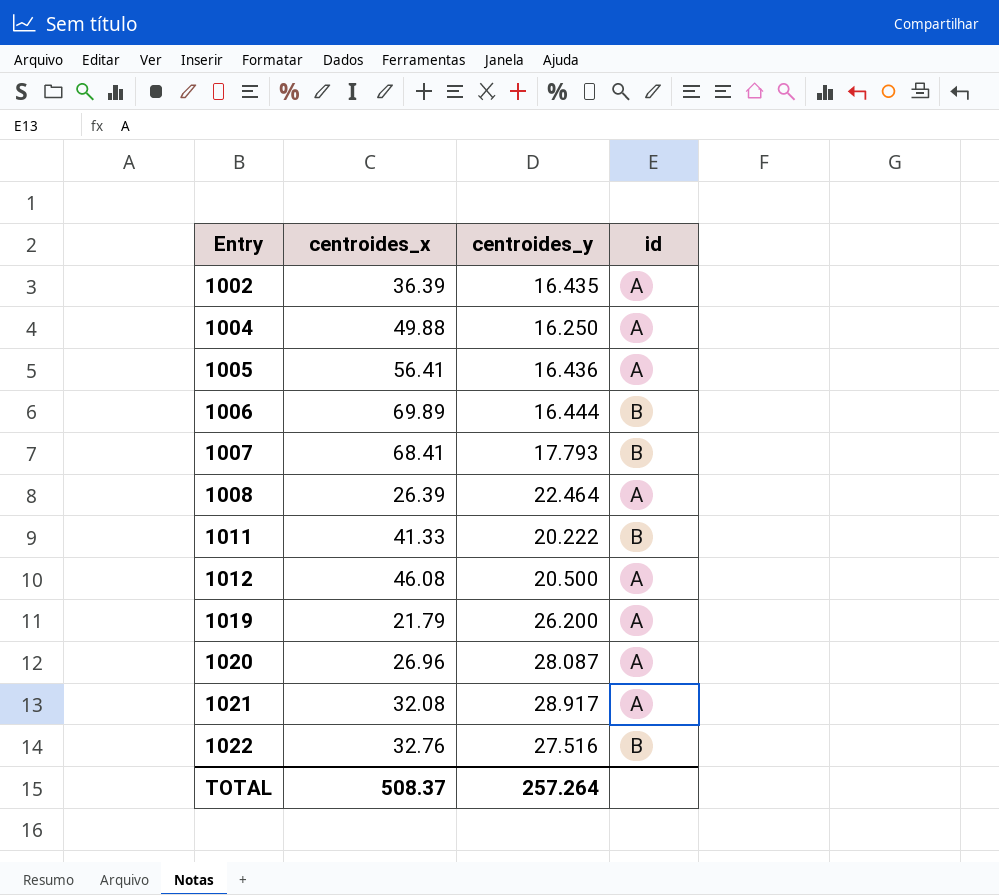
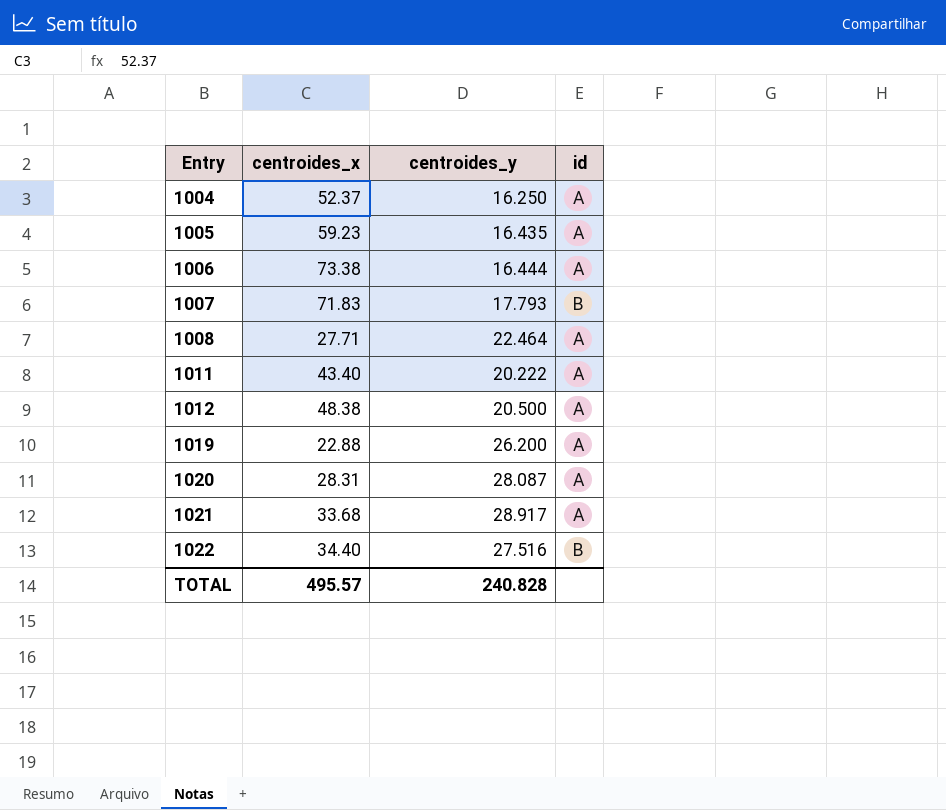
row 1002: 36.39 | 16.435 | A -> none
1004 | centroides_x: 49.88 -> 52.37
1005 | centroides_x: 56.41 -> 59.23
1005 | centroides_y: 16.436 -> 16.435
1006 | centroides_x: 69.89 -> 73.38
1006 | id: B -> A
1007 | centroides_x: 68.41 -> 71.83
1008 | centroides_x: 26.39 -> 27.71
1011 | centroides_x: 41.33 -> 43.40
1011 | id: B -> A
1012 | centroides_x: 46.08 -> 48.38
1019 | centroides_x: 21.79 -> 22.88
1020 | centroides_x: 26.96 -> 28.31
1021 | centroides_x: 32.08 -> 33.68
1022 | centroides_x: 32.76 -> 34.40
TOTAL | centroides_x: 508.37 -> 495.57
TOTAL | centroides_y: 257.264 -> 240.828

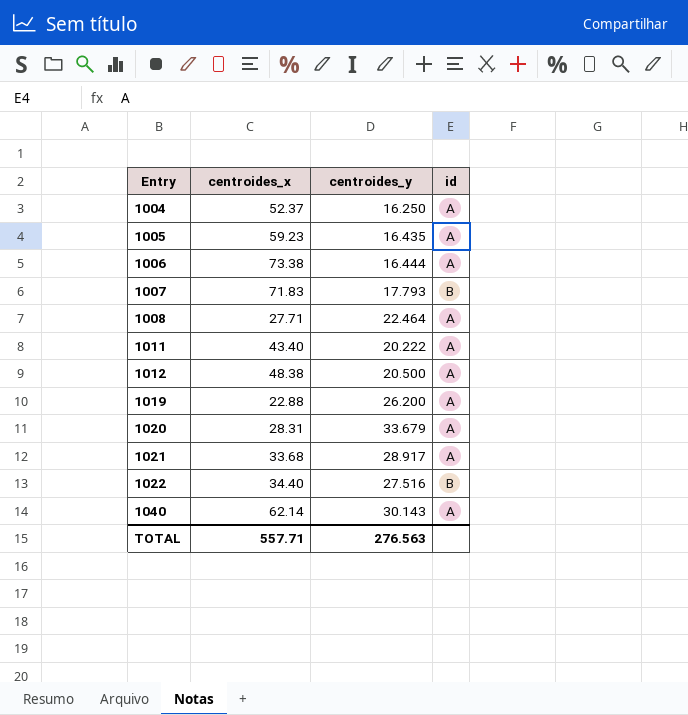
1020 | centroides_y: 28.087 -> 33.679
row 1040: none -> 62.14 | 30.143 | A
TOTAL | centroides_x: 495.57 -> 557.71
TOTAL | centroides_y: 240.828 -> 276.563

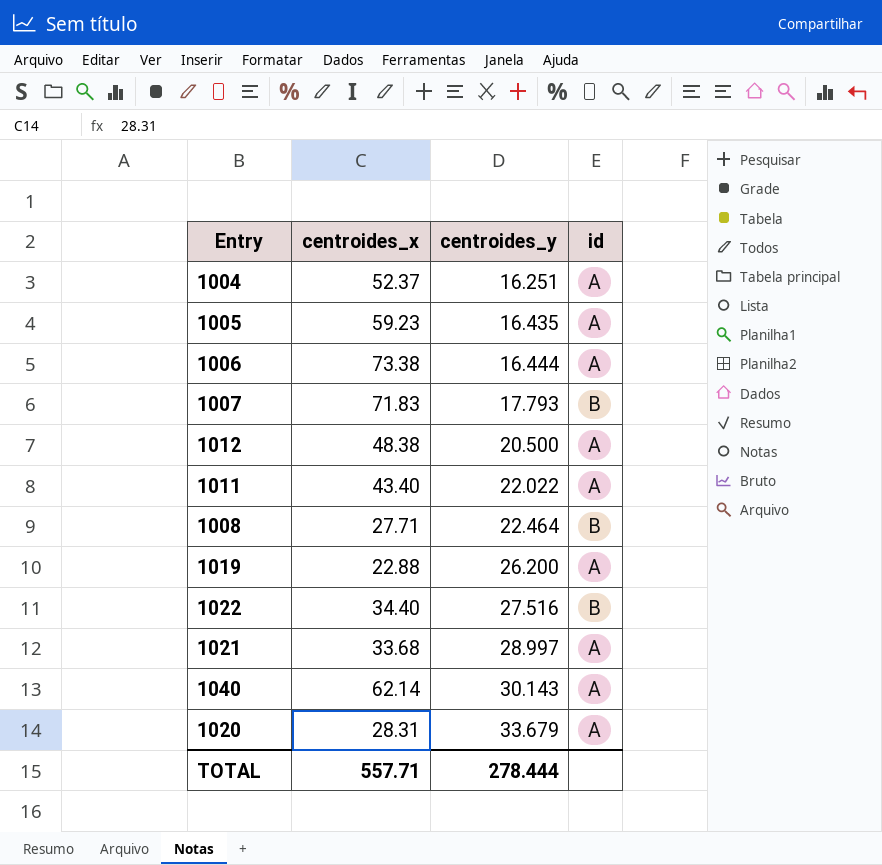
row order: Entry ascending -> centroides_y ascending
1004 | centroides_y: 16.250 -> 16.251
1011 | centroides_y: 20.222 -> 22.022
1008 | id: A -> B
1021 | centroides_y: 28.917 -> 28.997
TOTAL | centroides_y: 276.563 -> 278.444

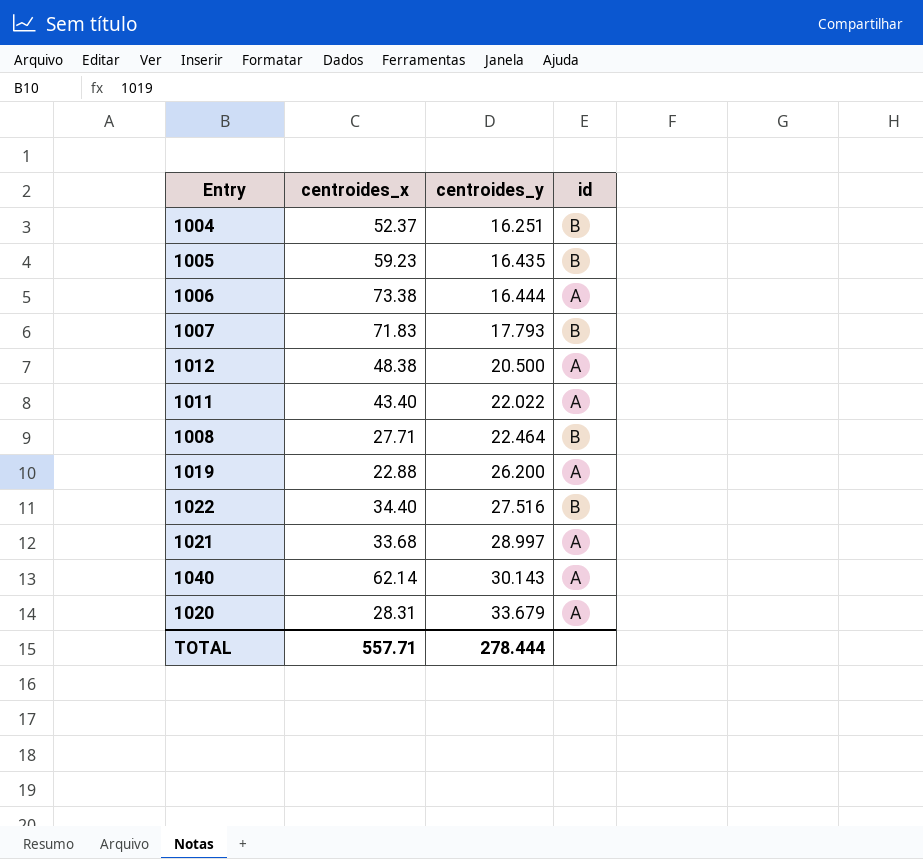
1004 | id: A -> B
1005 | id: A -> B

